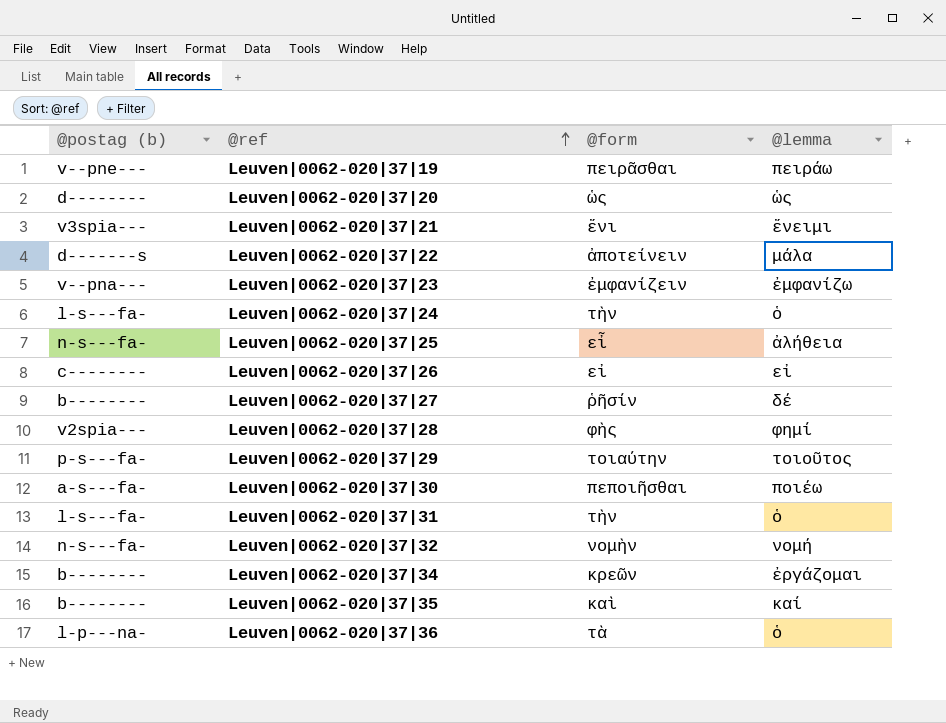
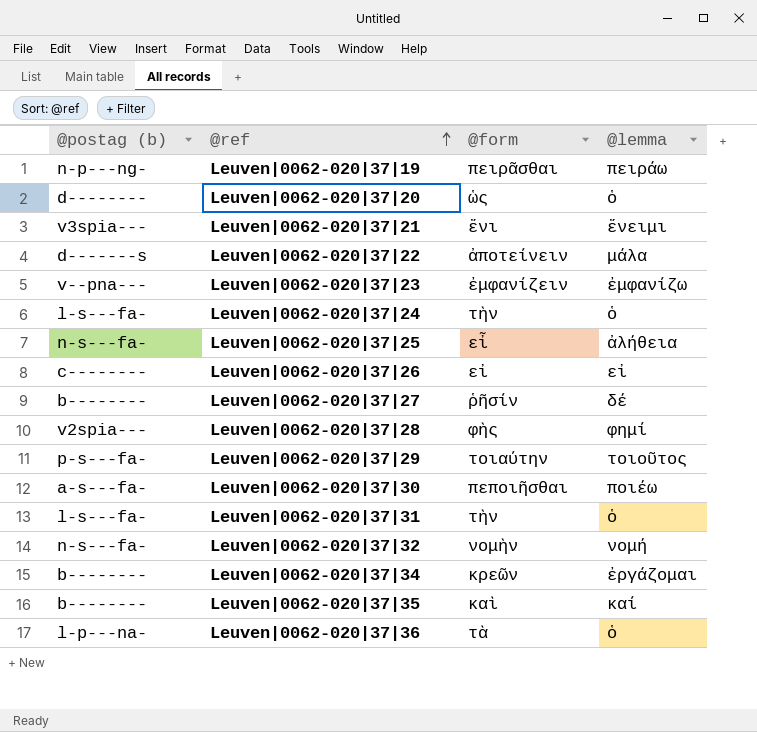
Leuven|0062-020|37|19 | @postag (b): v--pne--- -> n-p---ng-
Leuven|0062-020|37|20 | @lemma: ὡς -> ὁ

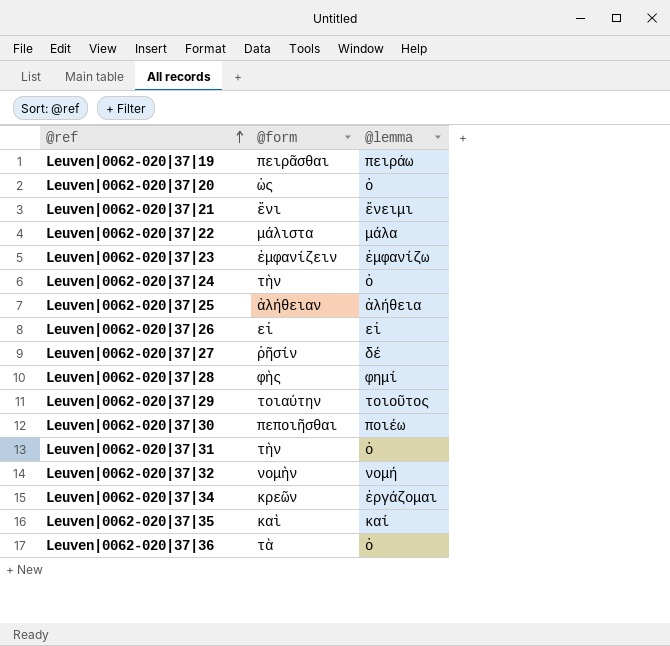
column @postag (b) | position: 1 -> none
Leuven|0062-020|37|22 | @form: ἀποτείνειν -> μάλιστα
Leuven|0062-020|37|25 | @form: εἶ -> ἀλήθειαν

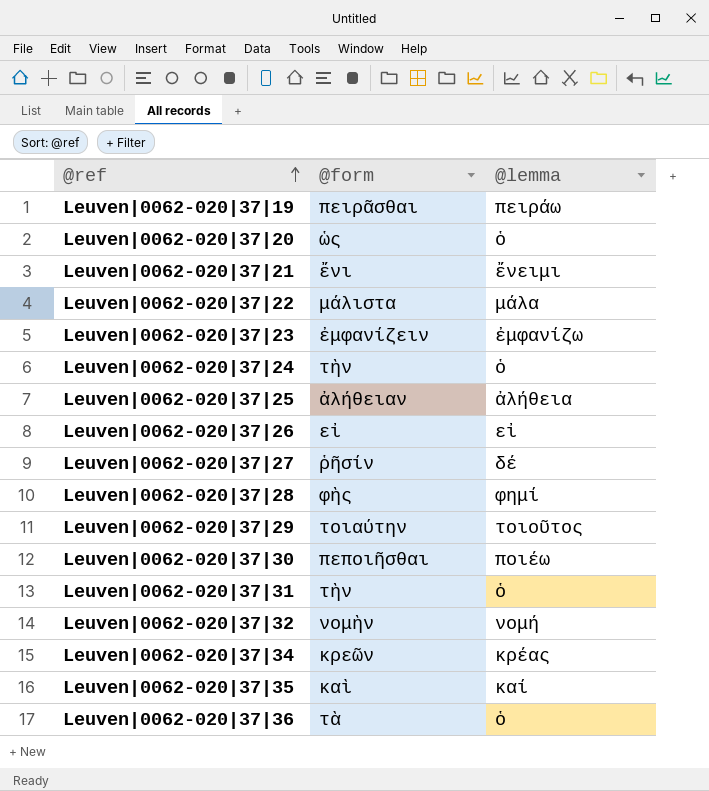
Leuven|0062-020|37|34 | @lemma: ἐργάζομαι -> κρέας

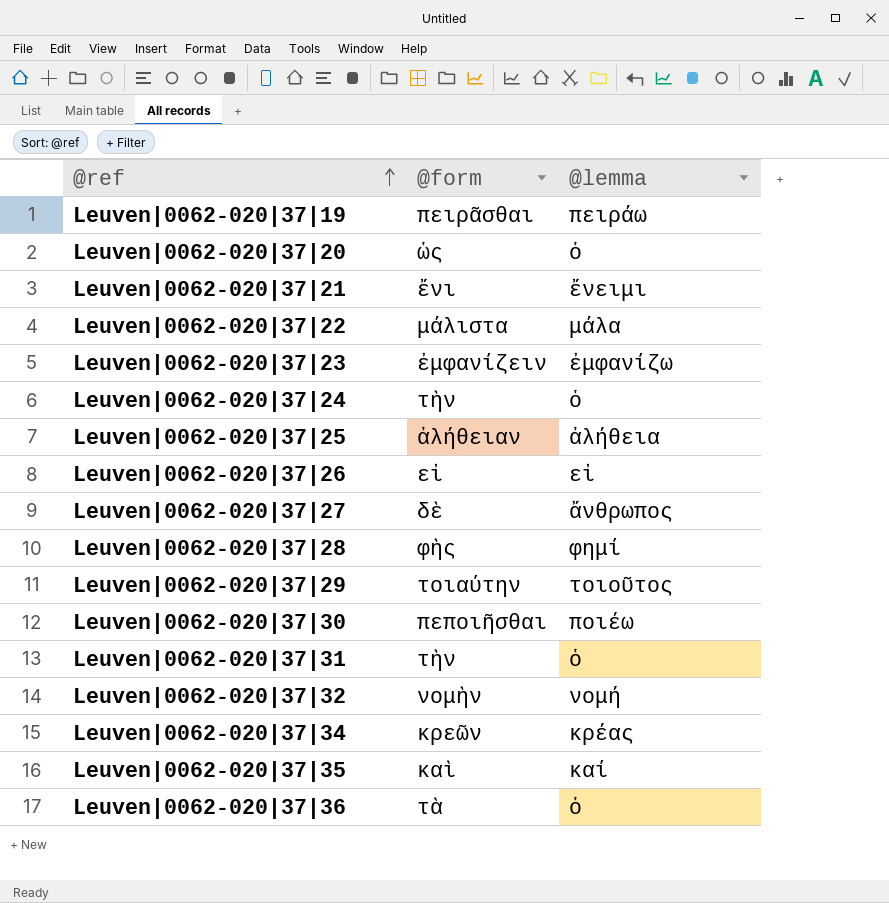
Leuven|0062-020|37|27 | @form: ῥῆσίν -> δὲ
Leuven|0062-020|37|27 | @lemma: δέ -> ἄνθρωπος

